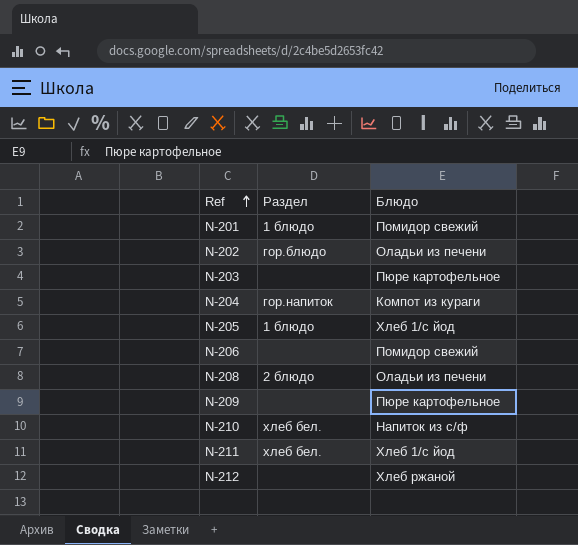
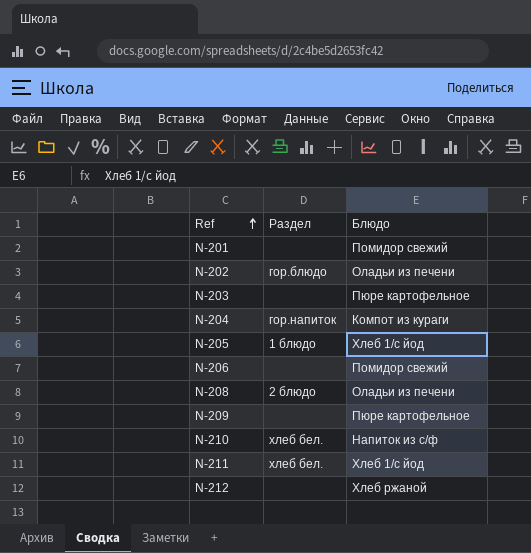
N-201 | Раздел: 1 блюдо -> none

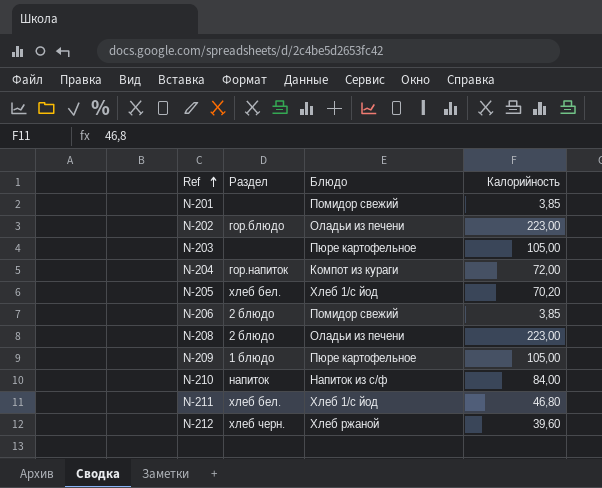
column Калорийность | position: none -> 4
N-205 | Раздел: 1 блюдо -> хлеб бел.
N-206 | Раздел: none -> 2 блюдо
N-209 | Раздел: none -> 1 блюдо
N-210 | Раздел: хлеб бел. -> напиток
N-212 | Раздел: none -> хлеб черн.

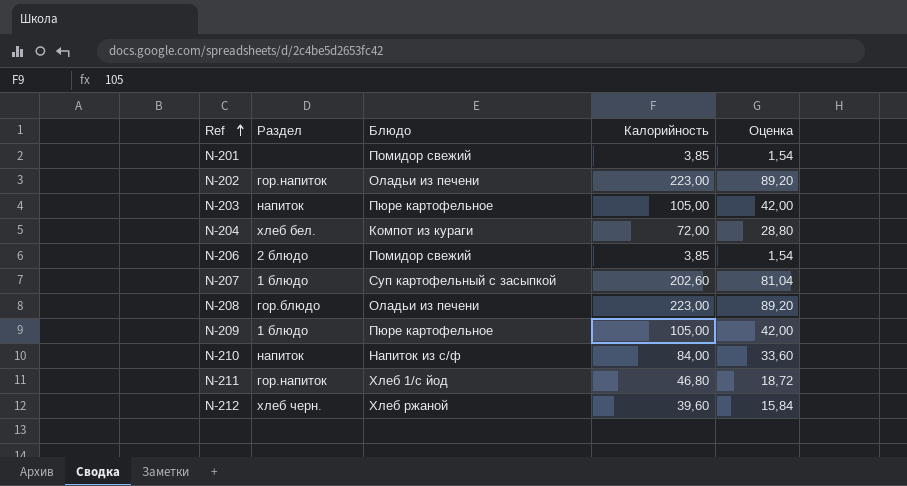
column Оценка | formula: none -> [Калорийность] * 0,4
row N-205: хлеб бел. | Хлеб 1/с йод | 70,20 -> none
N-202 | Раздел: гор.блюдо -> гор.напиток
N-203 | Раздел: none -> напиток
N-204 | Раздел: гор.напиток -> хлеб бел.
row N-207: none -> 1 блюдо | Суп картофельный с засыпкой | 202,60 | 81,04
N-208 | Раздел: 2 блюдо -> гор.блюдо
N-211 | Раздел: хлеб бел. -> гор.напиток

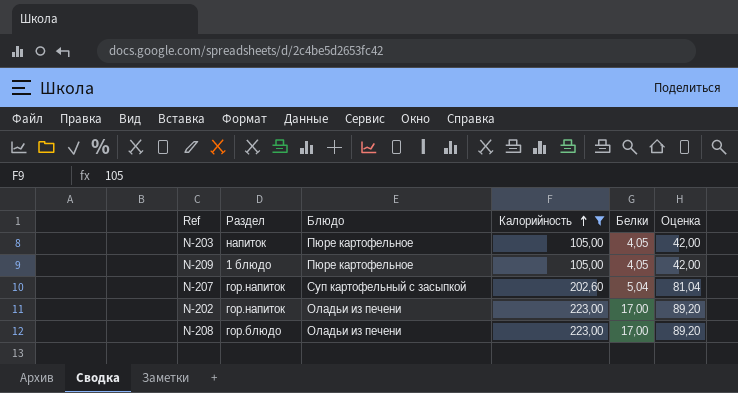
filter: none -> Калорийность >= 105,00
row order: Ref ascending -> Калорийность ascending
column Белки | position: none -> 5
N-207 | Раздел: 1 блюдо -> гор.напиток

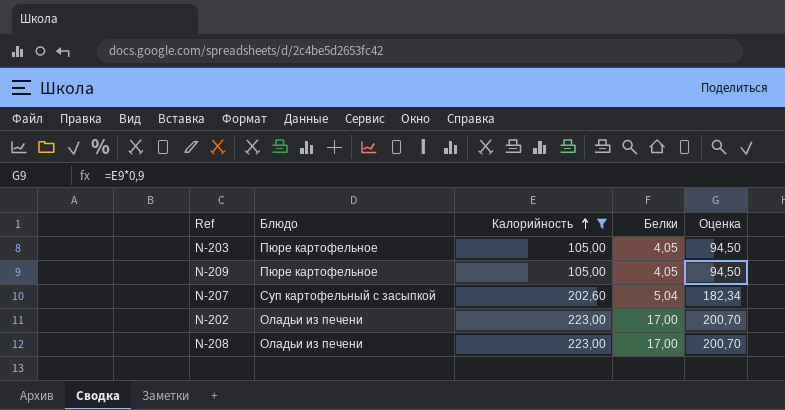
column Раздел | position: 2 -> none
column Оценка | formula: [Калорийность] * 0,4 -> [Калорийность] * 0,9

